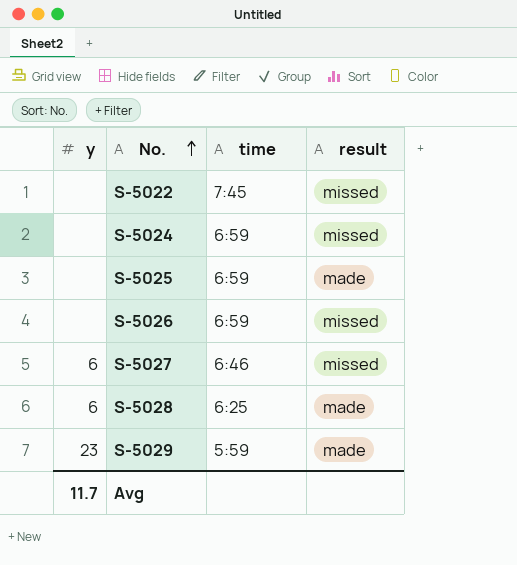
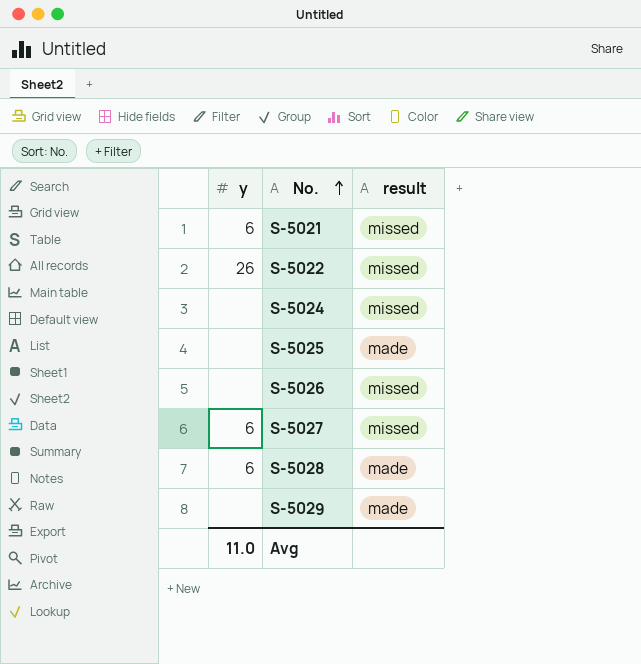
column time | position: 3 -> none
row S-5021: none -> 6 | missed
S-5022 | y: none -> 26
S-5029 | y: 23 -> none
Avg | y: 11.7 -> 11.0

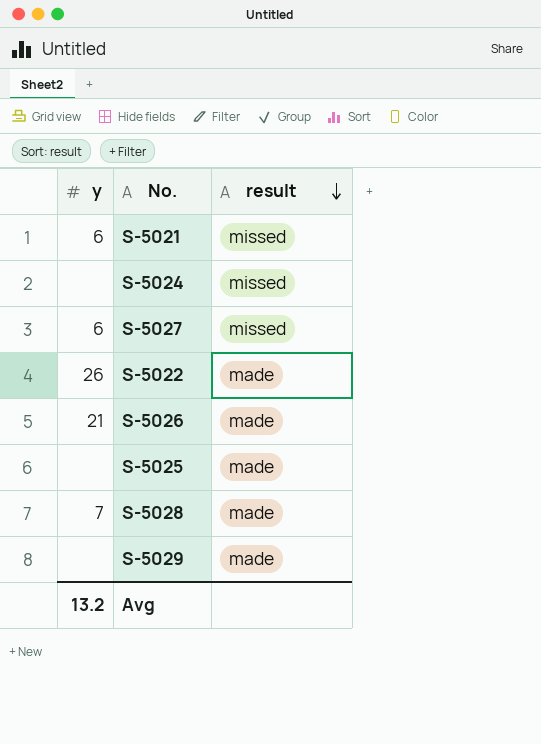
row order: No. ascending -> result descending
S-5022 | result: missed -> made
S-5026 | y: none -> 21
S-5026 | result: missed -> made
S-5028 | y: 6 -> 7
Avg | y: 11.0 -> 13.2

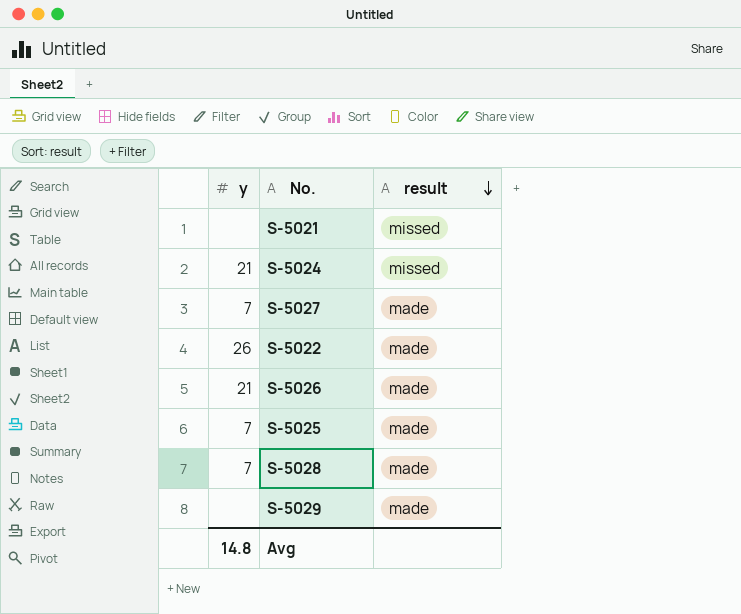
S-5021 | y: 6 -> none
S-5024 | y: none -> 21
S-5027 | y: 6 -> 7
S-5027 | result: missed -> made
S-5025 | y: none -> 7
Avg | y: 13.2 -> 14.8

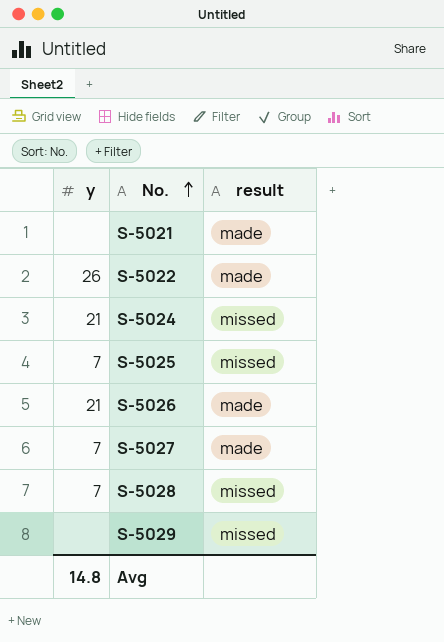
row order: result descending -> No. ascending
S-5021 | result: missed -> made
S-5025 | result: made -> missed
S-5028 | result: made -> missed
S-5029 | result: made -> missed

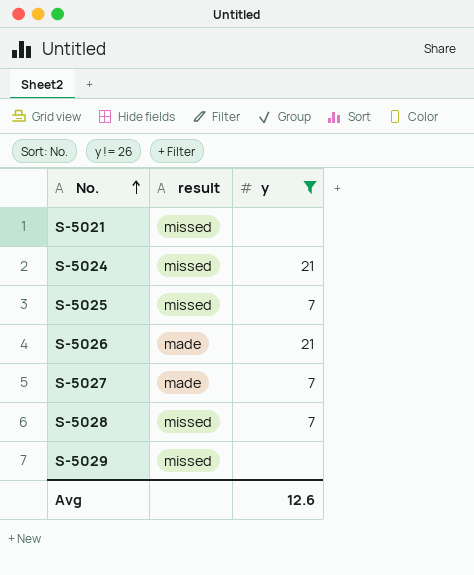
filter: none -> y != 26
column y | position: 1 -> 3
S-5021 | result: made -> missed
Avg | y: 14.8 -> 12.6

